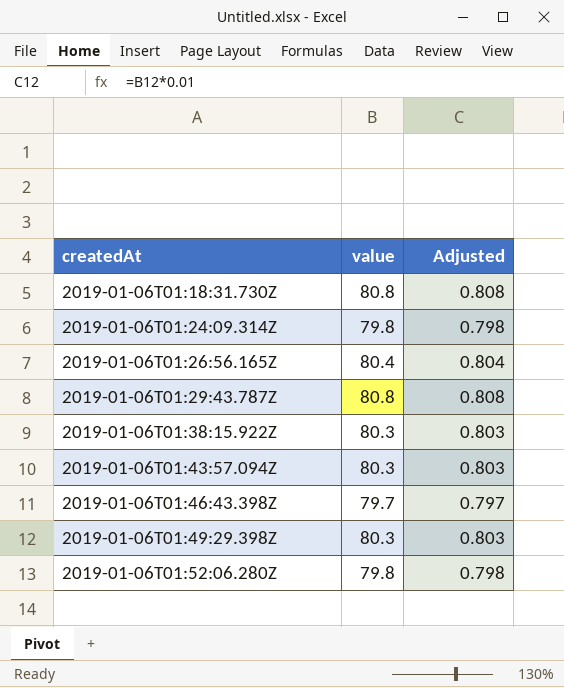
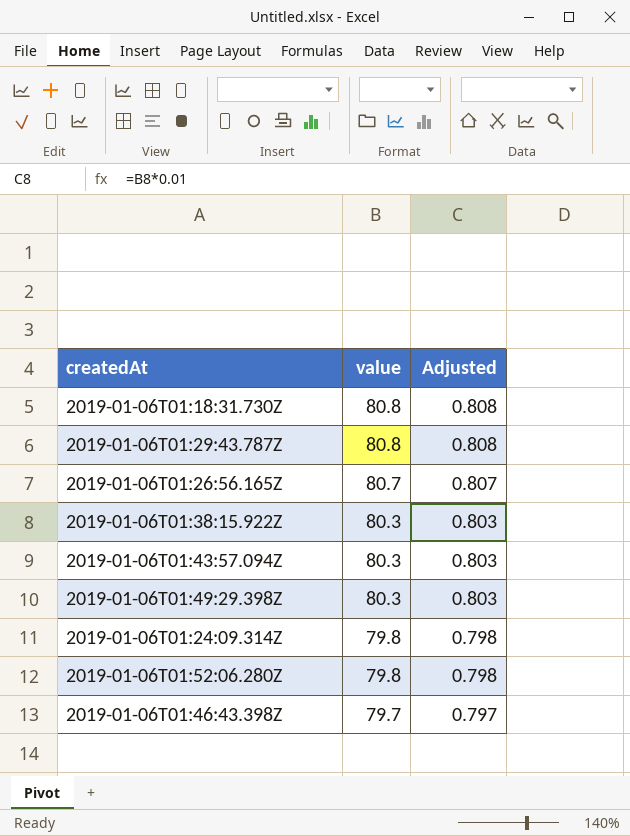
row order: createdAt ascending -> value descending
2019-01-06T01:26:56.165Z | value: 80.4 -> 80.7
2019-01-06T01:26:56.165Z | Adjusted: 0.804 -> 0.807

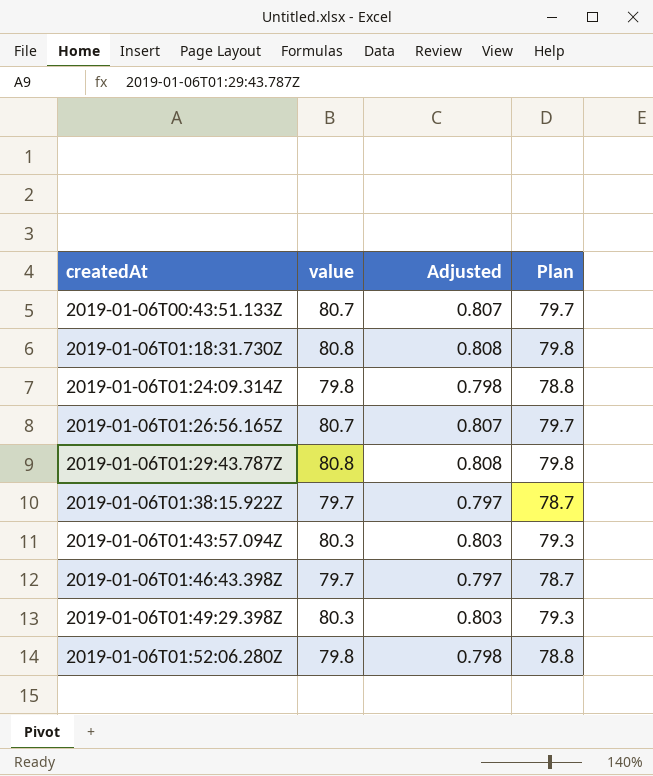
row order: value descending -> createdAt ascending
column Plan | formula: none -> [value] - 1
row 2019-01-06T00:43:51.133Z: none -> 80.7 | 0.807 | 79.7
2019-01-06T01:38:15.922Z | value: 80.3 -> 79.7
2019-01-06T01:38:15.922Z | Adjusted: 0.803 -> 0.797

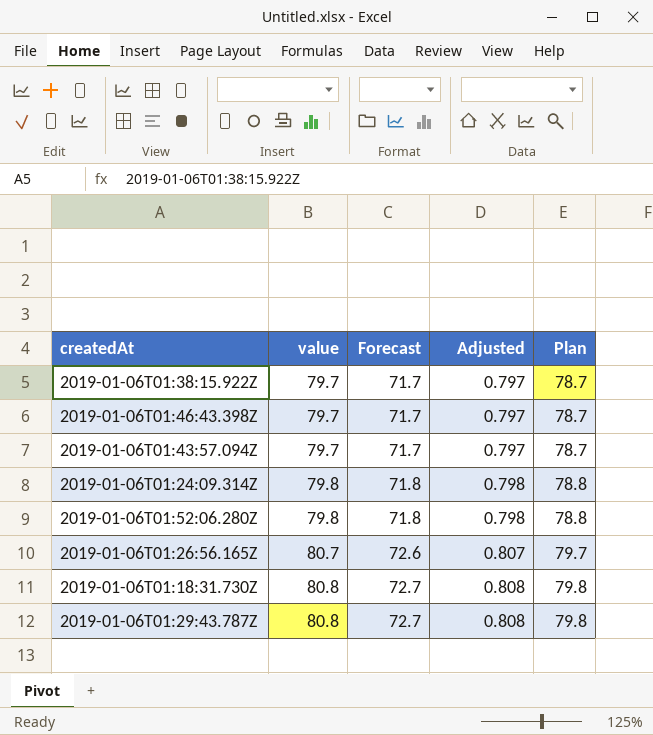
row order: createdAt ascending -> value ascending
column Forecast | formula: none -> [value] * 0.9
row 2019-01-06T00:43:51.133Z: 80.7 | 0.807 | 79.7 -> none
row 2019-01-06T01:49:29.398Z: 80.3 | 0.803 | 79.3 -> none
2019-01-06T01:43:57.094Z | value: 80.3 -> 79.7
2019-01-06T01:43:57.094Z | Adjusted: 0.803 -> 0.797
2019-01-06T01:43:57.094Z | Plan: 79.3 -> 78.7

